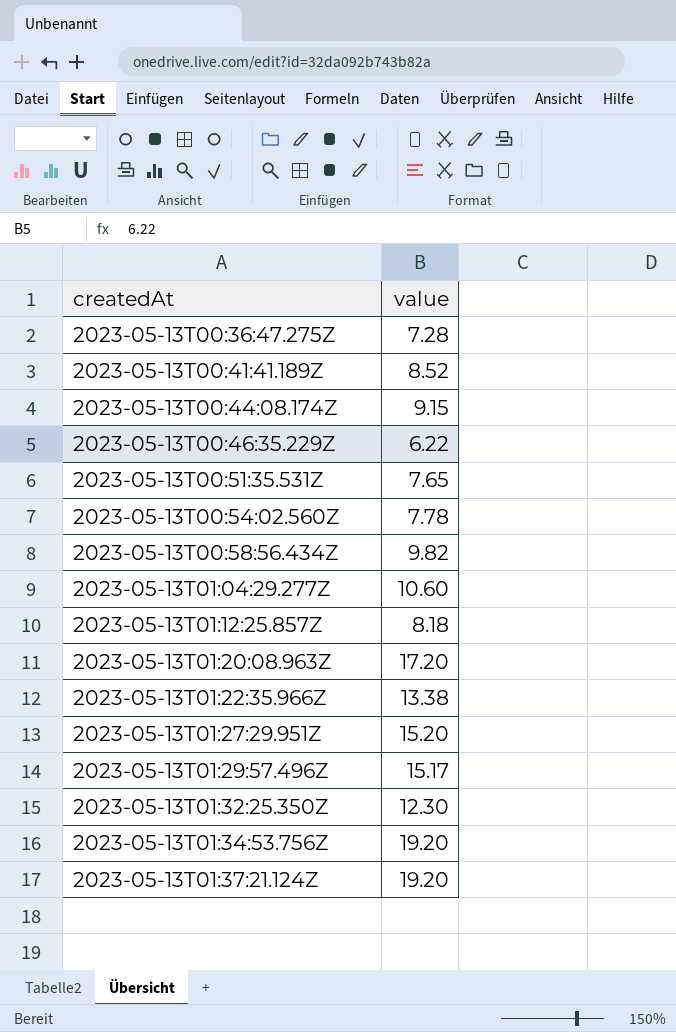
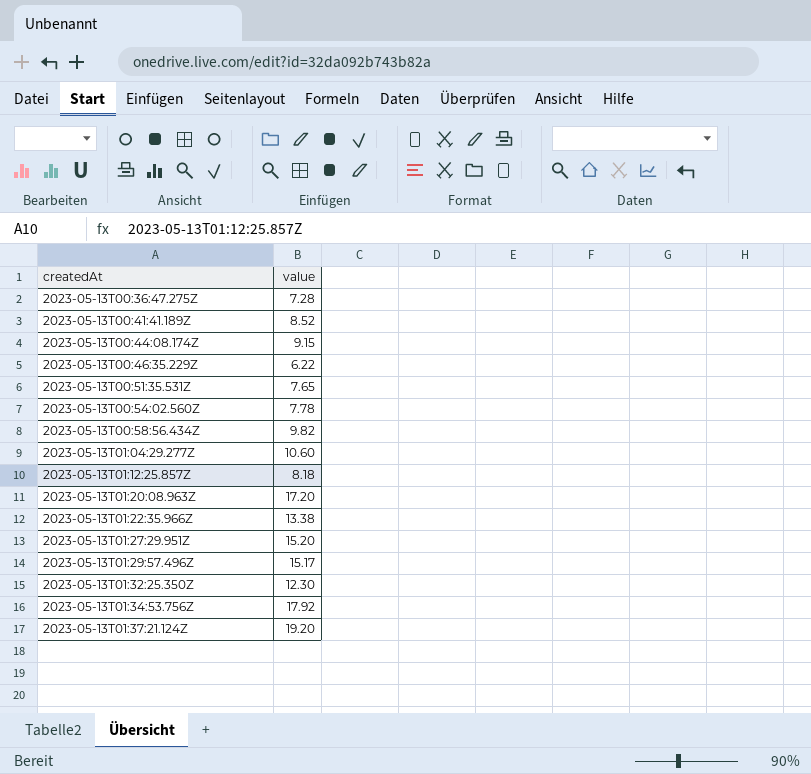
2023-05-13T01:34:53.756Z | value: 19.20 -> 17.92

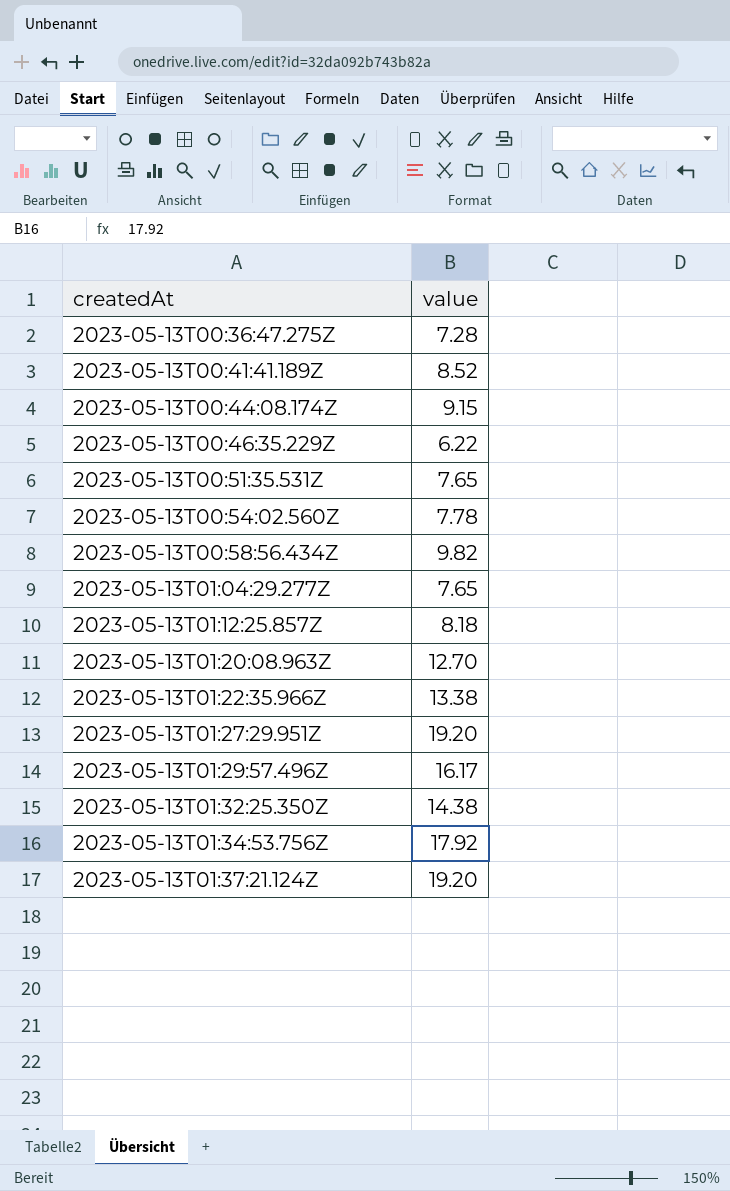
2023-05-13T01:04:29.277Z | value: 10.60 -> 7.65
2023-05-13T01:20:08.963Z | value: 17.20 -> 12.70
2023-05-13T01:27:29.951Z | value: 15.20 -> 19.20
2023-05-13T01:29:57.496Z | value: 15.17 -> 16.17
2023-05-13T01:32:25.350Z | value: 12.30 -> 14.38

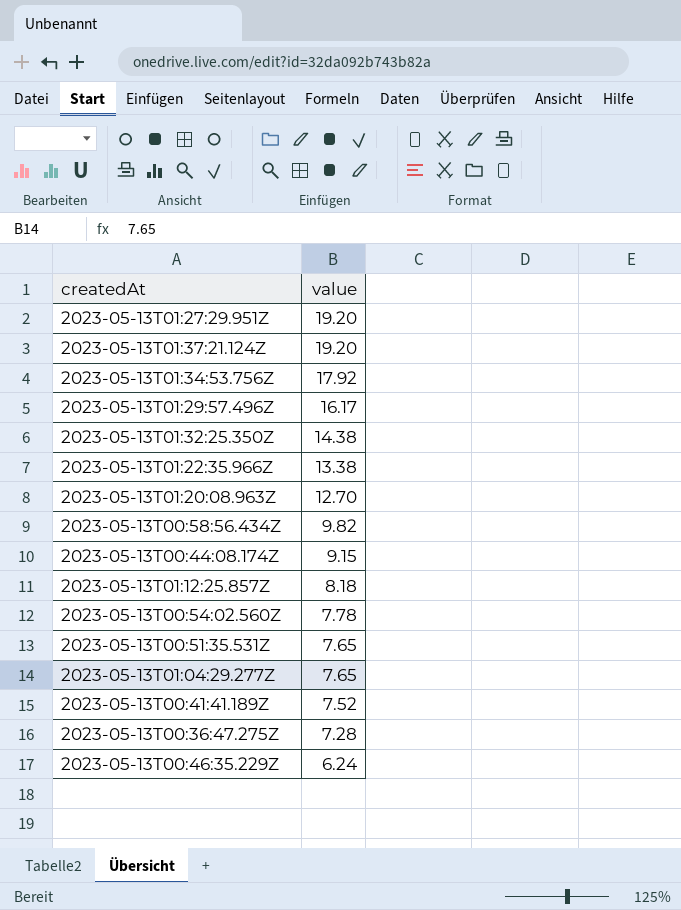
row order: createdAt ascending -> value descending
2023-05-13T00:41:41.189Z | value: 8.52 -> 7.52
2023-05-13T00:46:35.229Z | value: 6.22 -> 6.24

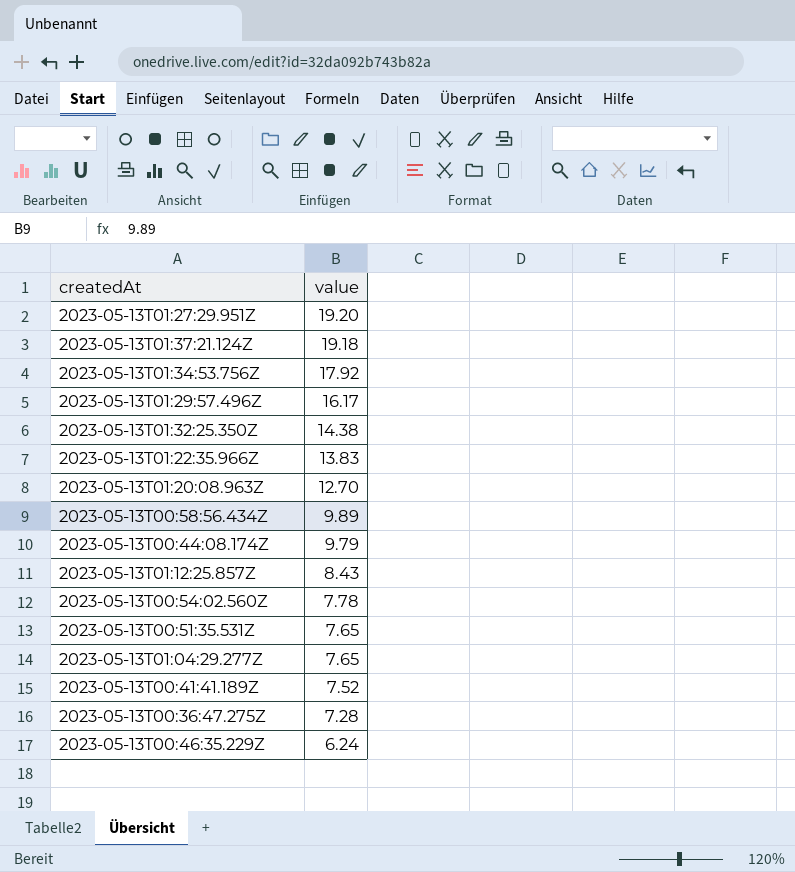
2023-05-13T01:37:21.124Z | value: 19.20 -> 19.18
2023-05-13T01:22:35.966Z | value: 13.38 -> 13.83
2023-05-13T00:58:56.434Z | value: 9.82 -> 9.89
2023-05-13T00:44:08.174Z | value: 9.15 -> 9.79
2023-05-13T01:12:25.857Z | value: 8.18 -> 8.43

